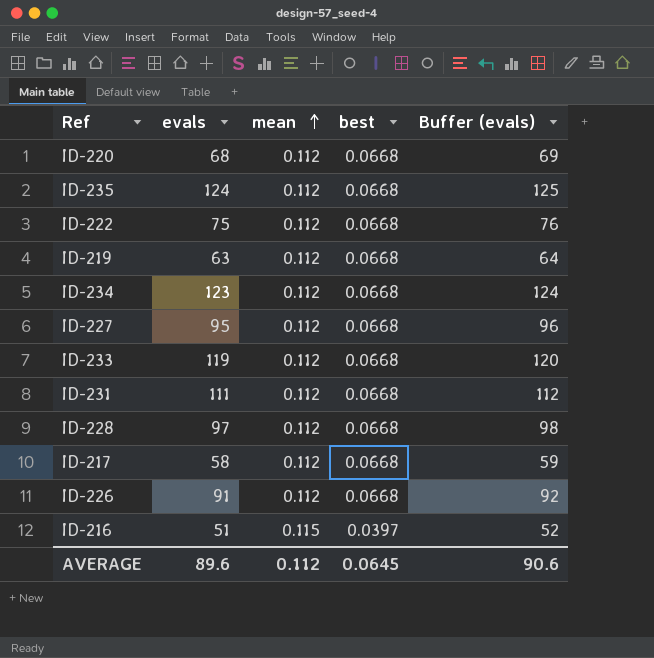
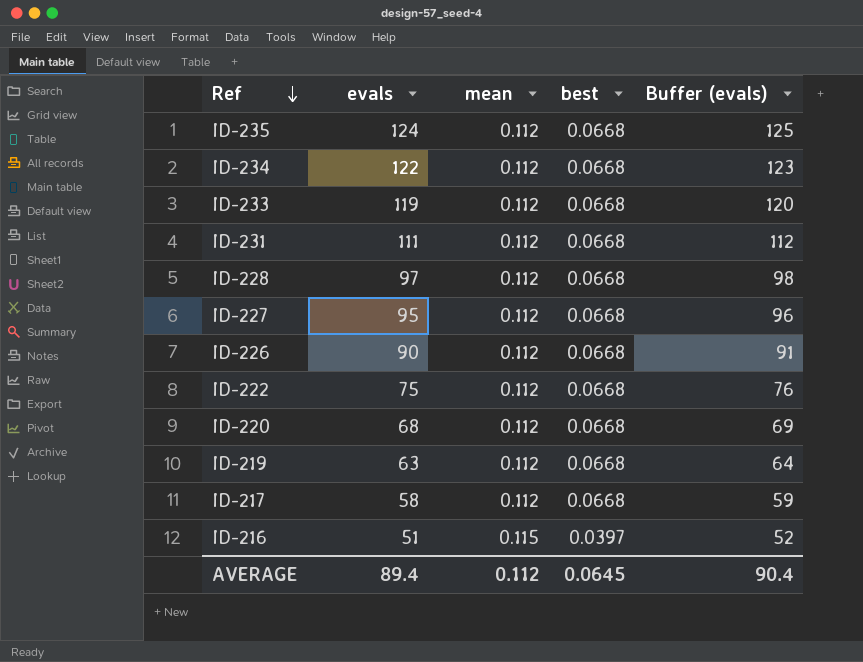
row order: mean ascending -> Ref descending
ID-234 | evals: 123 -> 122
ID-234 | Buffer (evals): 124 -> 123
ID-226 | evals: 91 -> 90
ID-226 | Buffer (evals): 92 -> 91
AVERAGE | evals: 89.6 -> 89.4
AVERAGE | Buffer (evals): 90.6 -> 90.4

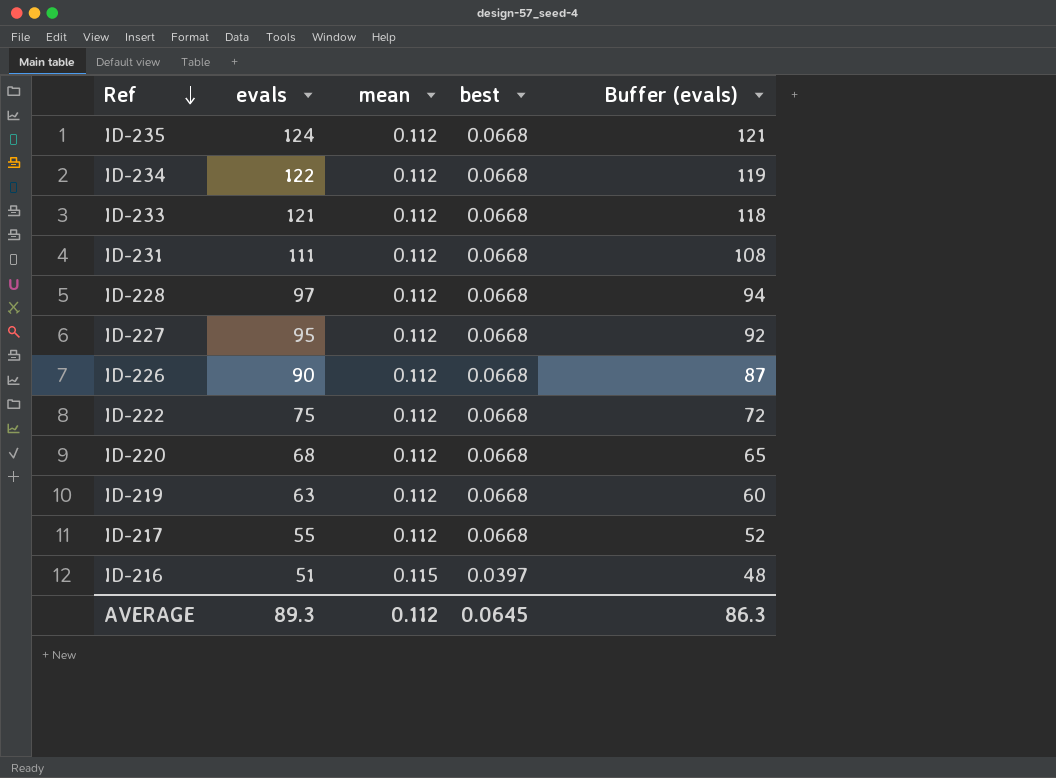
column Buffer (evals) | formula: [evals] + 1 -> [evals] - 3
ID-233 | evals: 119 -> 121
ID-217 | evals: 58 -> 55
AVERAGE | evals: 89.4 -> 89.3
AVERAGE | Buffer (evals): 90.4 -> 86.3

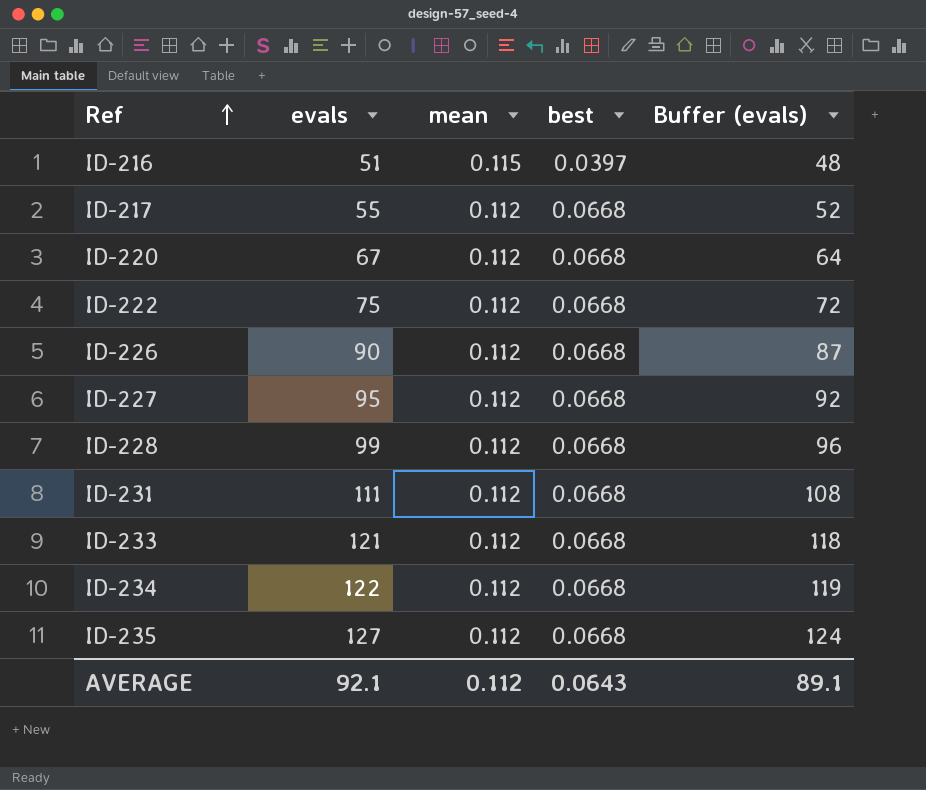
row order: Ref descending -> Ref ascending
row ID-219: 63 | 0.112 | 0.0668 | 60 -> none
ID-220 | evals: 68 -> 67
ID-220 | Buffer (evals): 65 -> 64
ID-228 | evals: 97 -> 99
ID-228 | Buffer (evals): 94 -> 96
ID-235 | evals: 124 -> 127
ID-235 | Buffer (evals): 121 -> 124
AVERAGE | evals: 89.3 -> 92.1
AVERAGE | best: 0.0645 -> 0.0643
AVERAGE | Buffer (evals): 86.3 -> 89.1

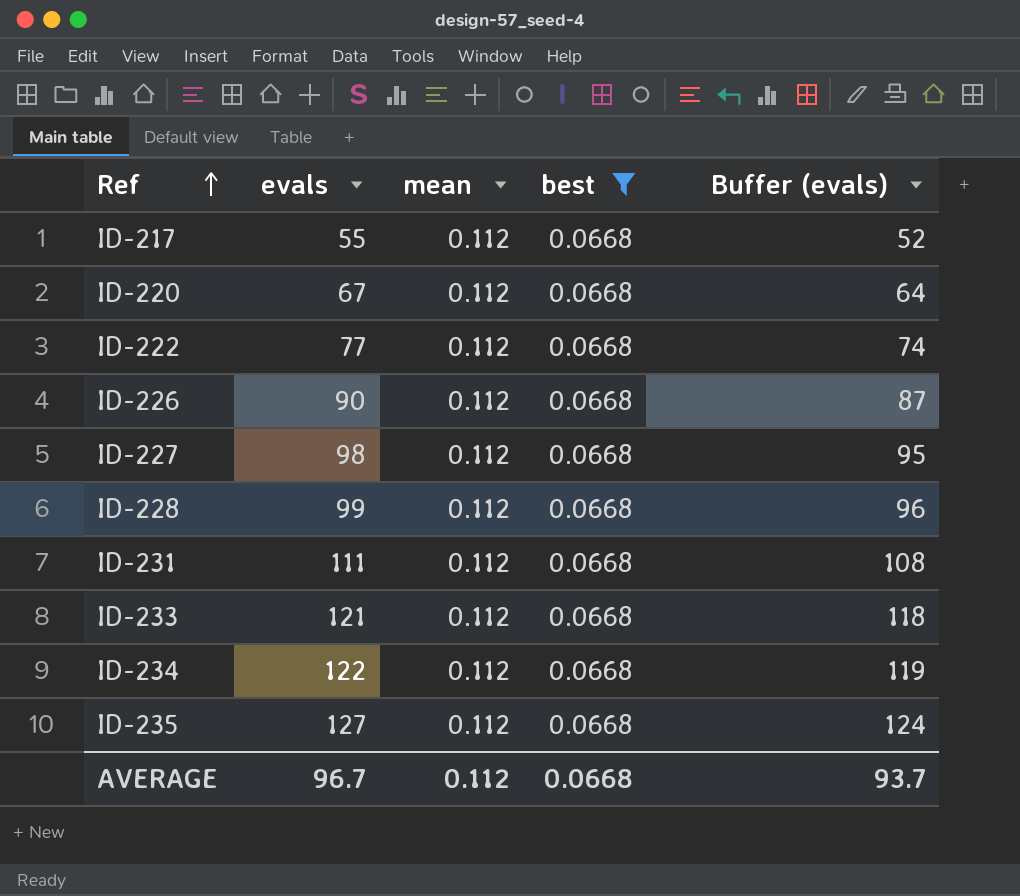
filter: none -> best = 0.0668
ID-222 | evals: 75 -> 77
ID-222 | Buffer (evals): 72 -> 74
ID-227 | evals: 95 -> 98
ID-227 | Buffer (evals): 92 -> 95
AVERAGE | evals: 92.1 -> 96.7
AVERAGE | best: 0.0643 -> 0.0668
AVERAGE | Buffer (evals): 89.1 -> 93.7

